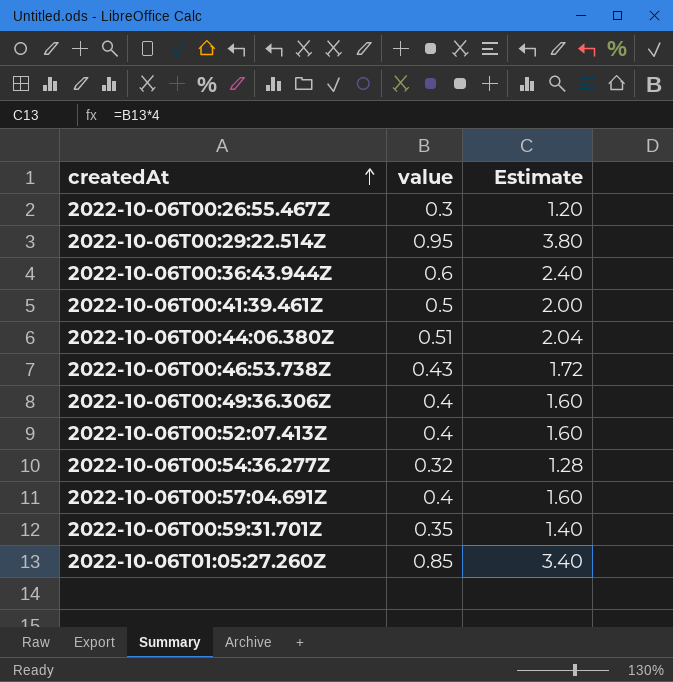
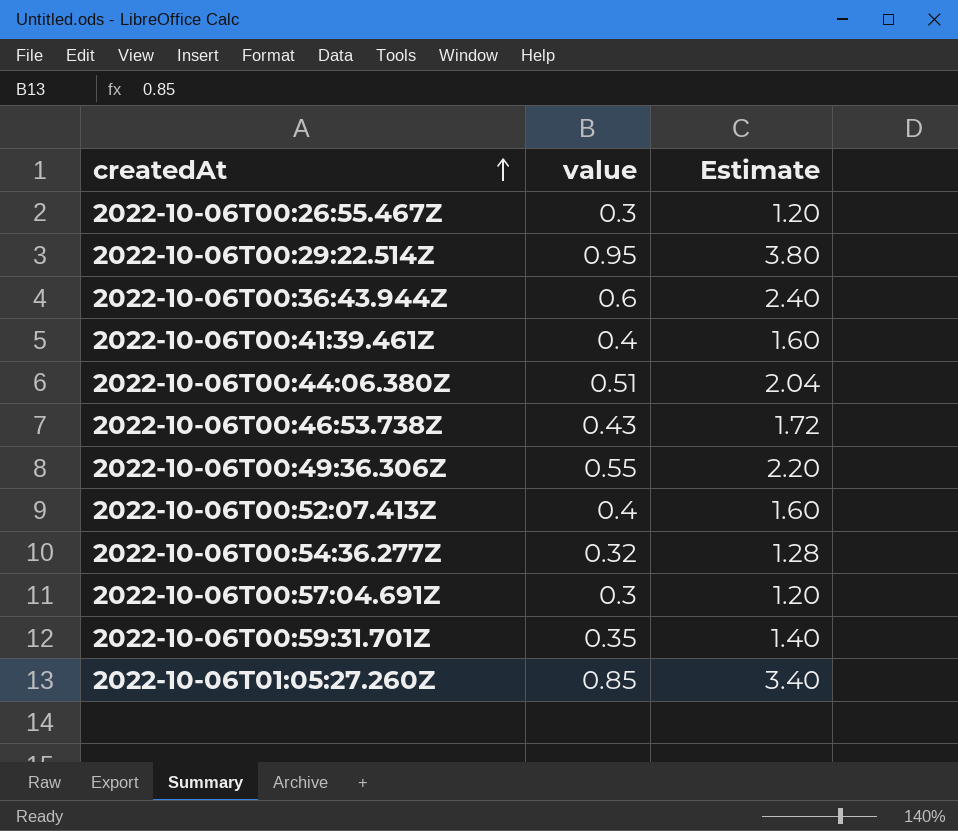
2022-10-06T00:41:39.461Z | value: 0.5 -> 0.4
2022-10-06T00:41:39.461Z | Estimate: 2.00 -> 1.60
2022-10-06T00:49:36.306Z | value: 0.4 -> 0.55
2022-10-06T00:49:36.306Z | Estimate: 1.60 -> 2.20
2022-10-06T00:57:04.691Z | value: 0.4 -> 0.3
2022-10-06T00:57:04.691Z | Estimate: 1.60 -> 1.20

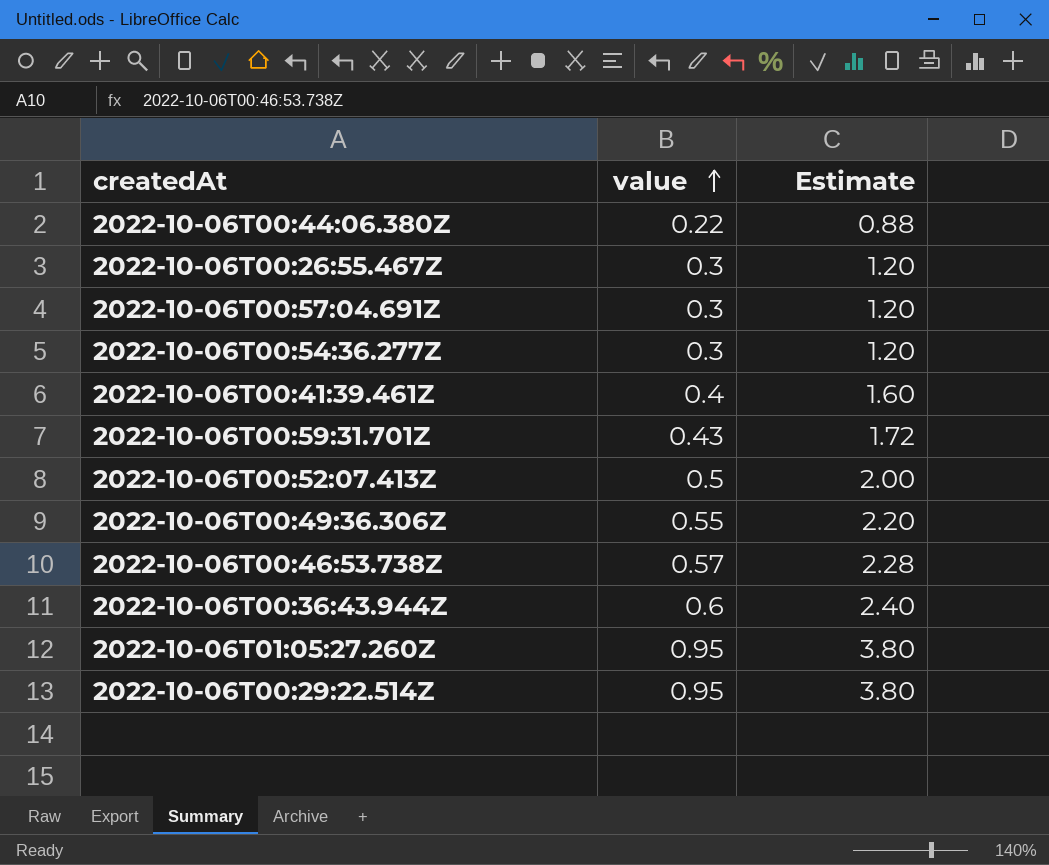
row order: createdAt ascending -> value ascending
2022-10-06T00:44:06.380Z | value: 0.51 -> 0.22
2022-10-06T00:44:06.380Z | Estimate: 2.04 -> 0.88
2022-10-06T00:54:36.277Z | value: 0.32 -> 0.3
2022-10-06T00:54:36.277Z | Estimate: 1.28 -> 1.20
2022-10-06T00:59:31.701Z | value: 0.35 -> 0.43
2022-10-06T00:59:31.701Z | Estimate: 1.40 -> 1.72
2022-10-06T00:52:07.413Z | value: 0.4 -> 0.5
2022-10-06T00:52:07.413Z | Estimate: 1.60 -> 2.00
2022-10-06T00:46:53.738Z | value: 0.43 -> 0.57
2022-10-06T00:46:53.738Z | Estimate: 1.72 -> 2.28
2022-10-06T01:05:27.260Z | value: 0.85 -> 0.95
2022-10-06T01:05:27.260Z | Estimate: 3.40 -> 3.80

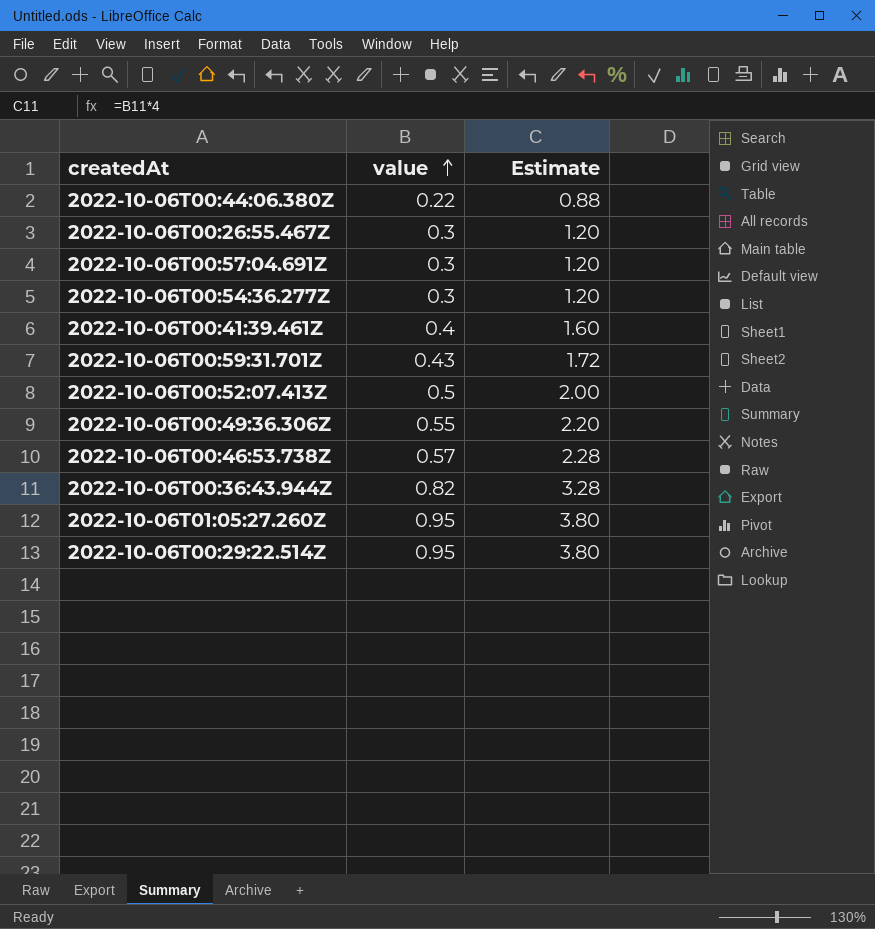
2022-10-06T00:36:43.944Z | value: 0.6 -> 0.82
2022-10-06T00:36:43.944Z | Estimate: 2.40 -> 3.28

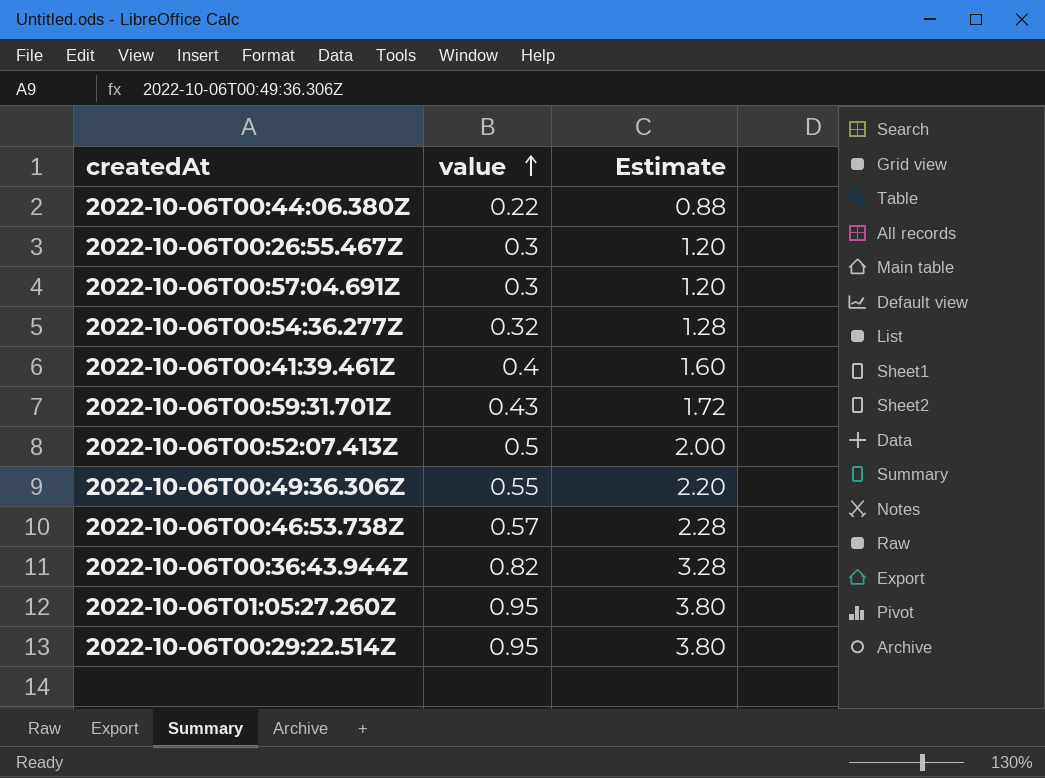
2022-10-06T00:54:36.277Z | value: 0.3 -> 0.32
2022-10-06T00:54:36.277Z | Estimate: 1.20 -> 1.28

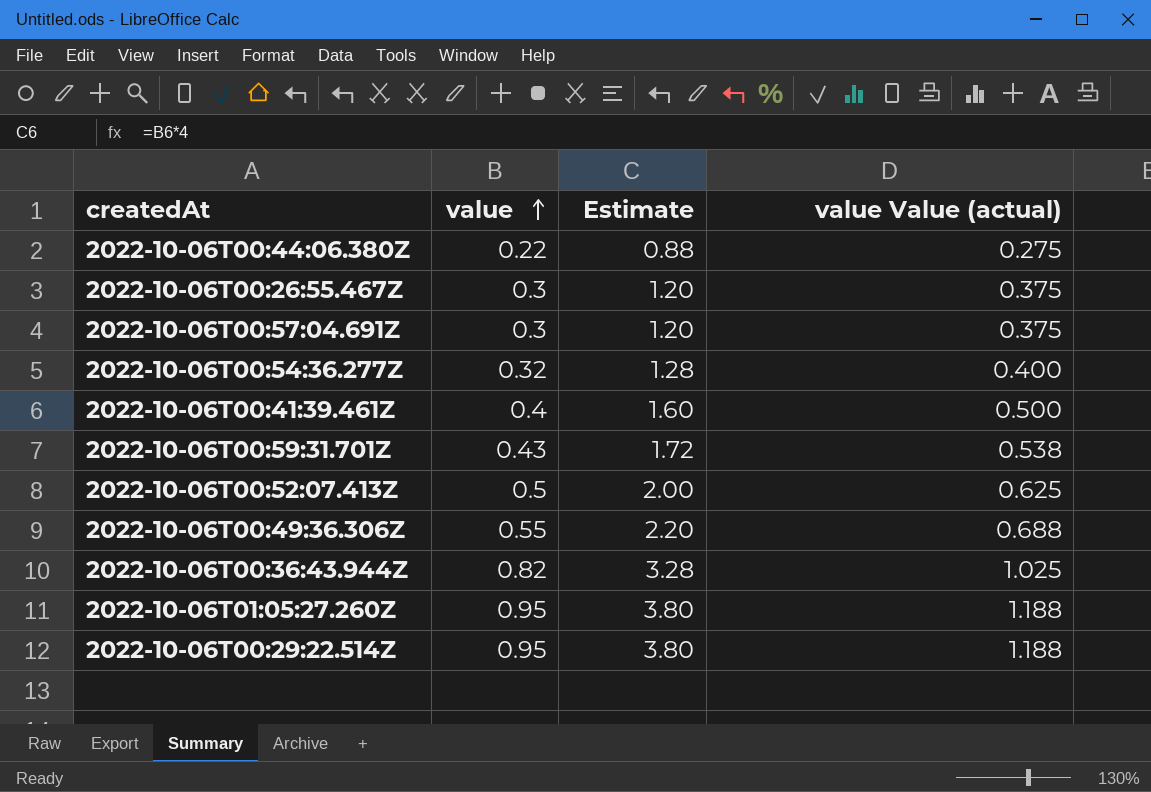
column value Value (actual) | formula: none -> [value] * 1.25
row 2022-10-06T00:46:53.738Z: 0.57 | 2.28 -> none

